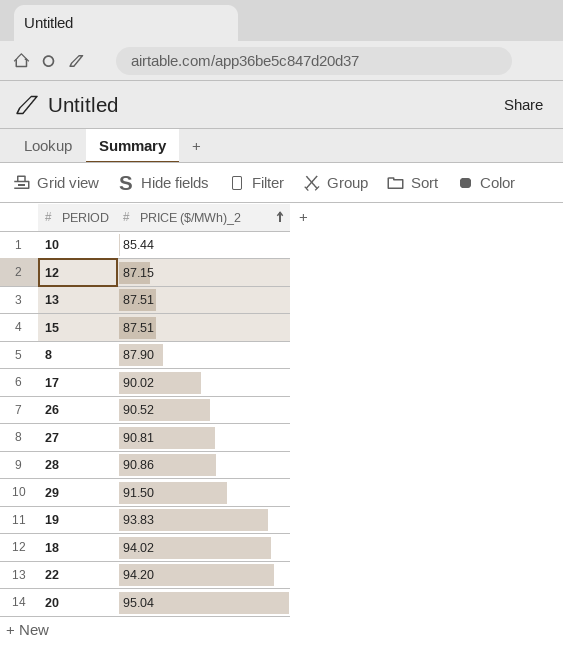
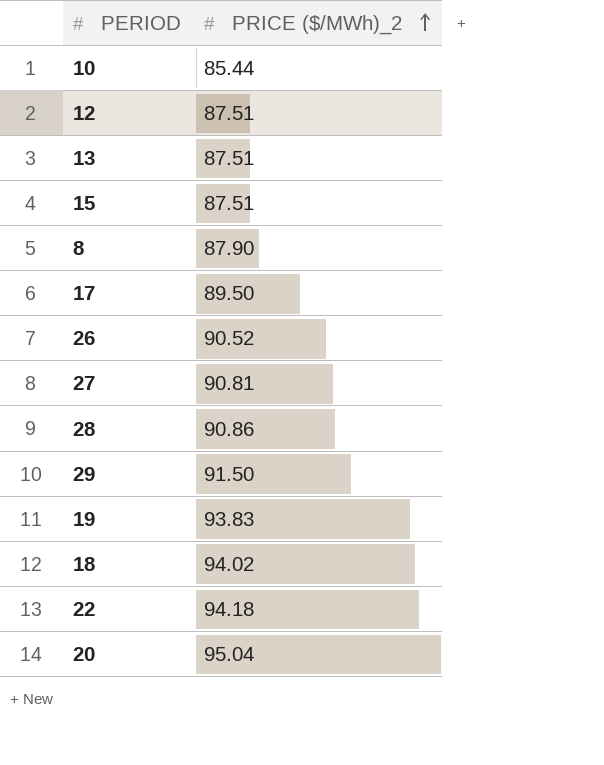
12 | PRICE ($/MWh)_2: 87.15 -> 87.51
17 | PRICE ($/MWh)_2: 90.02 -> 89.50
22 | PRICE ($/MWh)_2: 94.20 -> 94.18

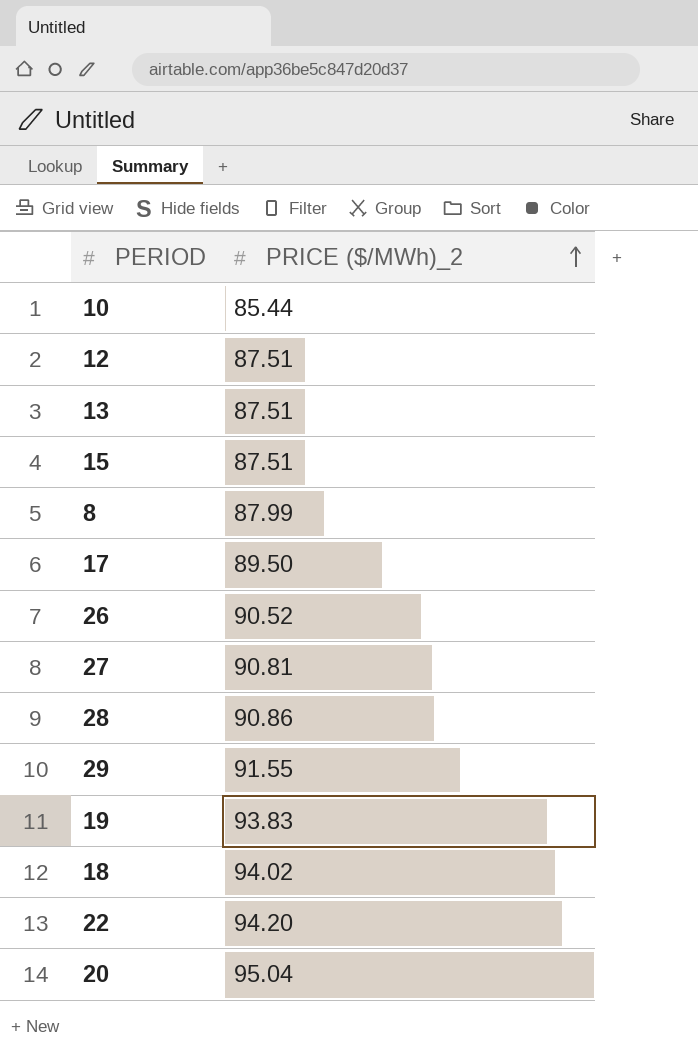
8 | PRICE ($/MWh)_2: 87.90 -> 87.99
29 | PRICE ($/MWh)_2: 91.50 -> 91.55
22 | PRICE ($/MWh)_2: 94.18 -> 94.20

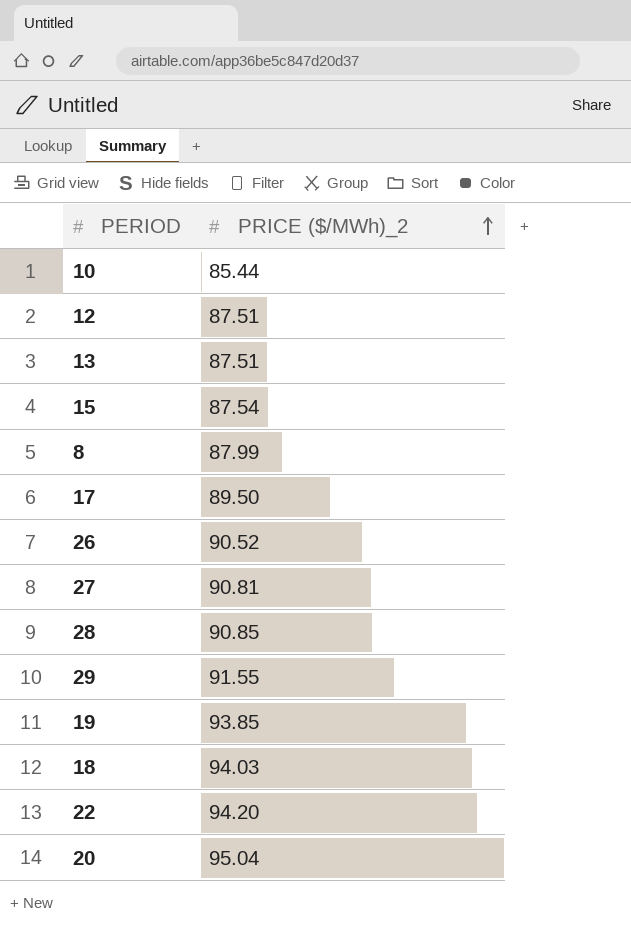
15 | PRICE ($/MWh)_2: 87.51 -> 87.54
28 | PRICE ($/MWh)_2: 90.86 -> 90.85
19 | PRICE ($/MWh)_2: 93.83 -> 93.85
18 | PRICE ($/MWh)_2: 94.02 -> 94.03

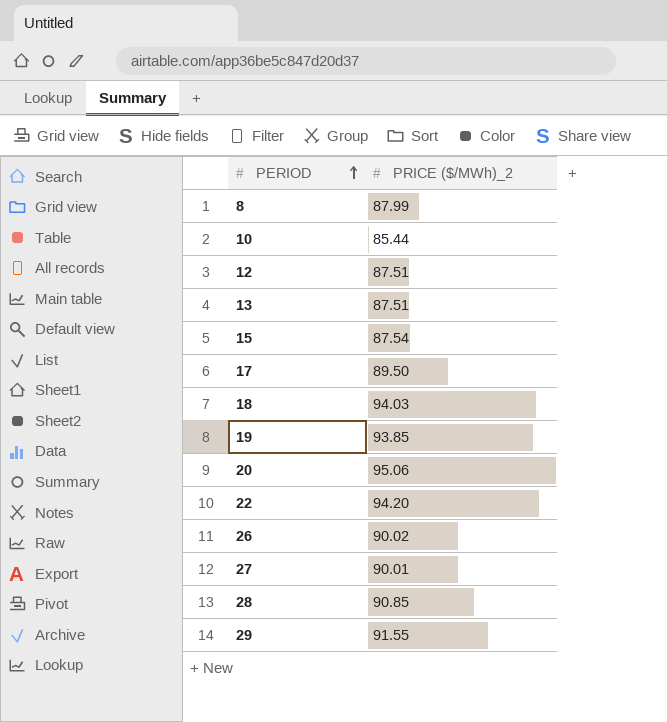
row order: PRICE ($/MWh)_2 ascending -> PERIOD ascending
20 | PRICE ($/MWh)_2: 95.04 -> 95.06
26 | PRICE ($/MWh)_2: 90.52 -> 90.02
27 | PRICE ($/MWh)_2: 90.81 -> 90.01

